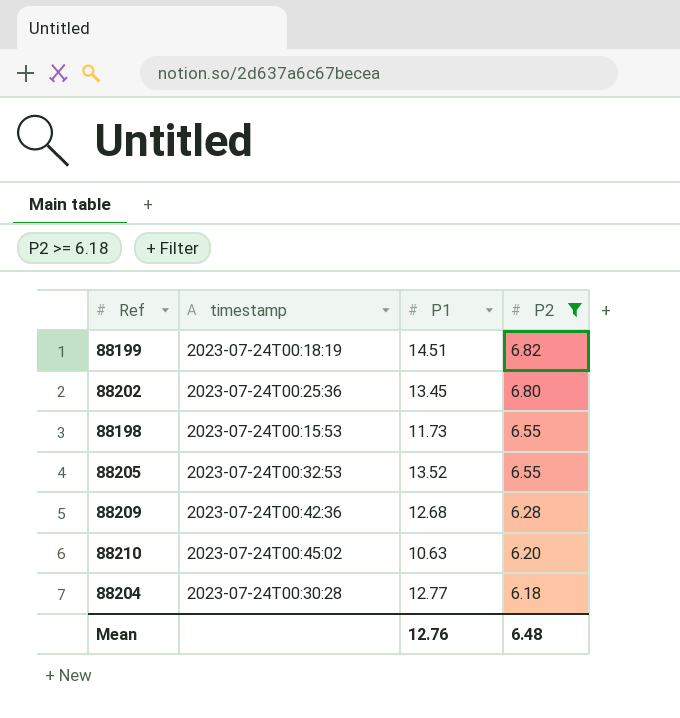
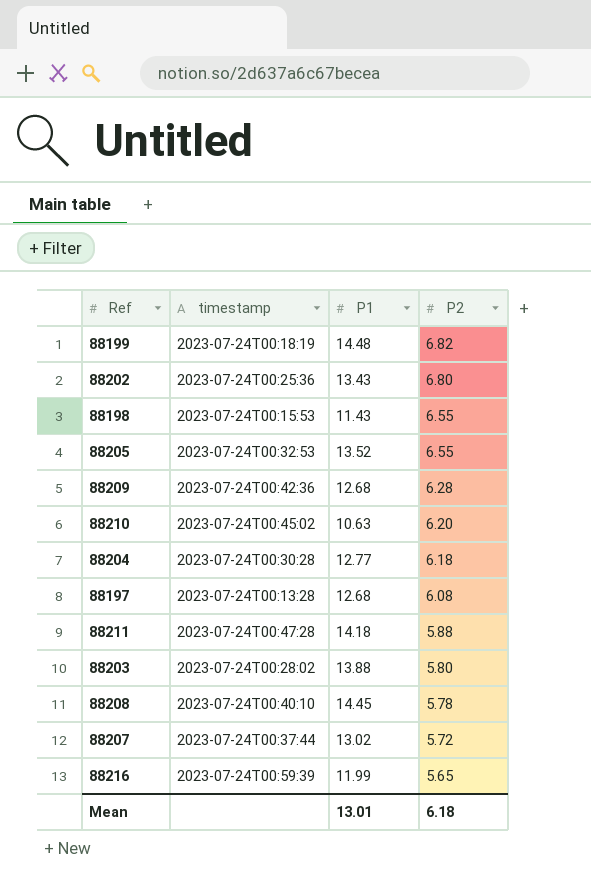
filter: P2 >= 6.18 -> none
88199 | P1: 14.51 -> 14.48
88202 | P1: 13.45 -> 13.43
88198 | P1: 11.73 -> 11.43
Mean | P1: 12.76 -> 13.01
Mean | P2: 6.48 -> 6.18

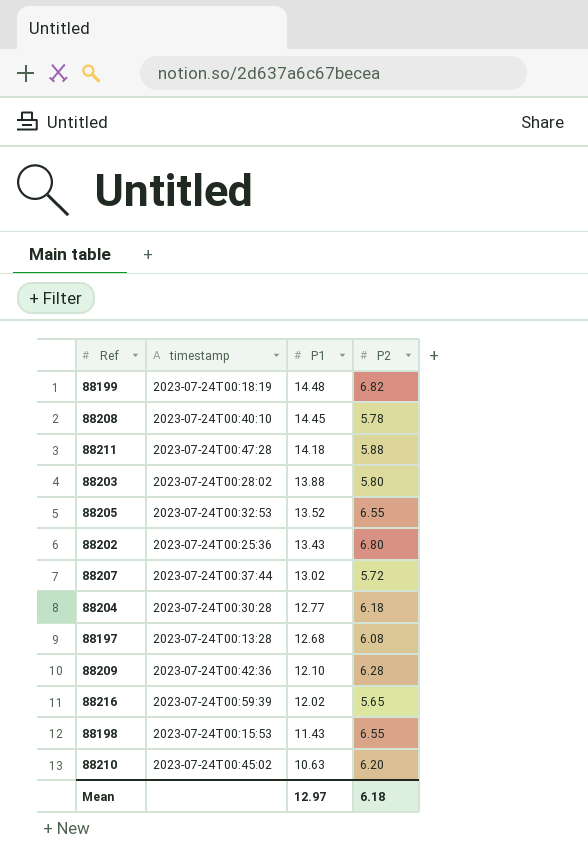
row order: P2 descending -> P1 descending
88209 | P1: 12.68 -> 12.10
88216 | P1: 11.99 -> 12.02
Mean | P1: 13.01 -> 12.97

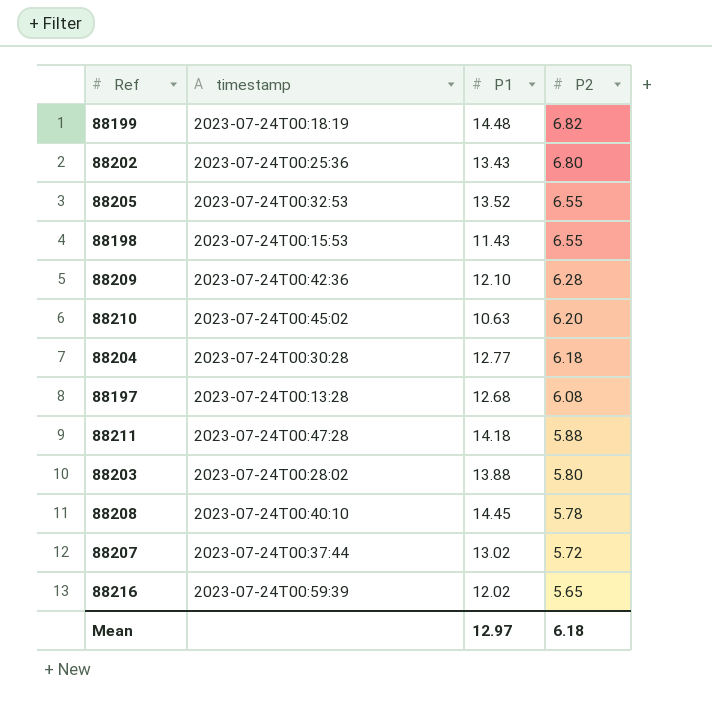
row order: P1 descending -> P2 descending

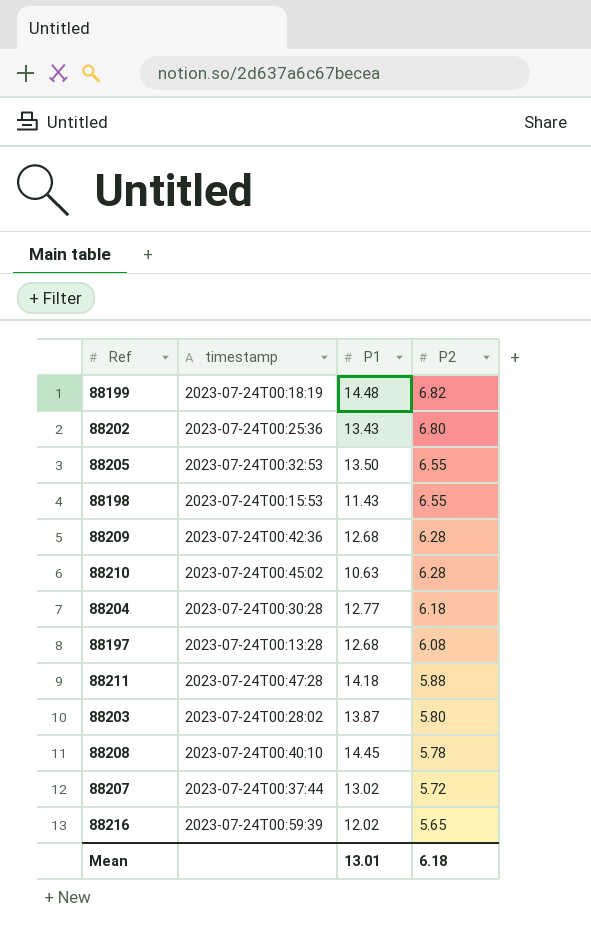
88205 | P1: 13.52 -> 13.50
88209 | P1: 12.10 -> 12.68
88210 | P2: 6.20 -> 6.28
88203 | P1: 13.88 -> 13.87
Mean | P1: 12.97 -> 13.01

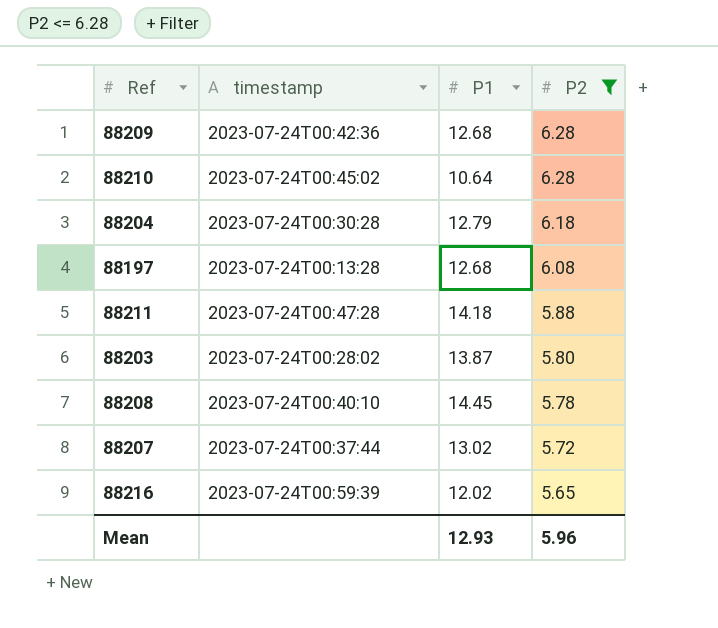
filter: none -> P2 <= 6.28
88210 | P1: 10.63 -> 10.64
88204 | P1: 12.77 -> 12.79
Mean | P1: 13.01 -> 12.93
Mean | P2: 6.18 -> 5.96

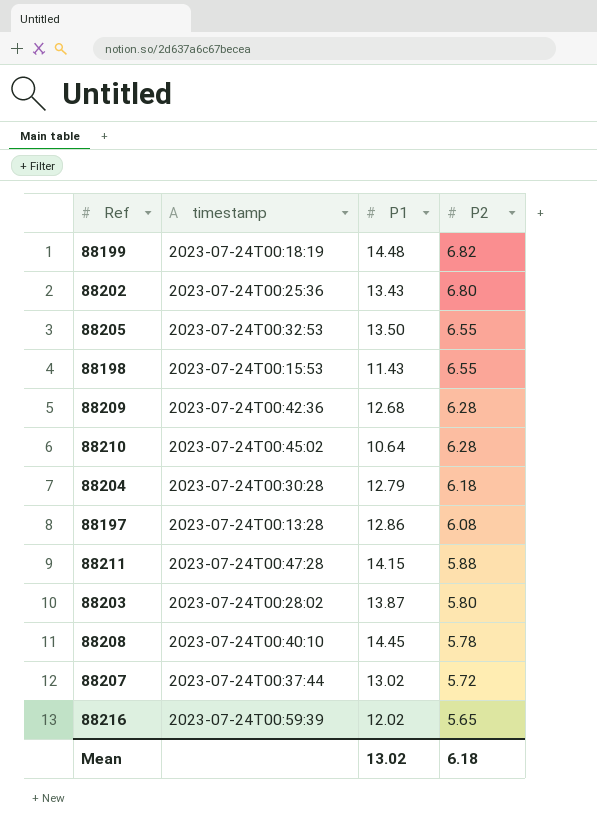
filter: P2 <= 6.28 -> none
88197 | P1: 12.68 -> 12.86
88211 | P1: 14.18 -> 14.15
Mean | P1: 12.93 -> 13.02
Mean | P2: 5.96 -> 6.18

